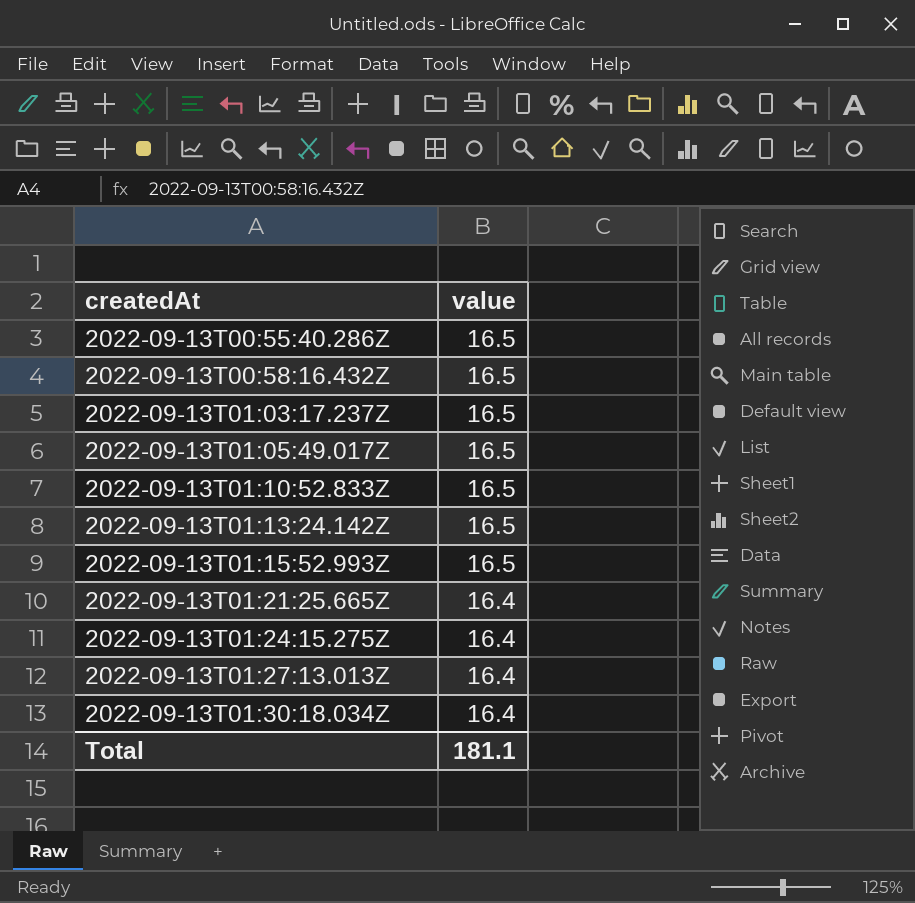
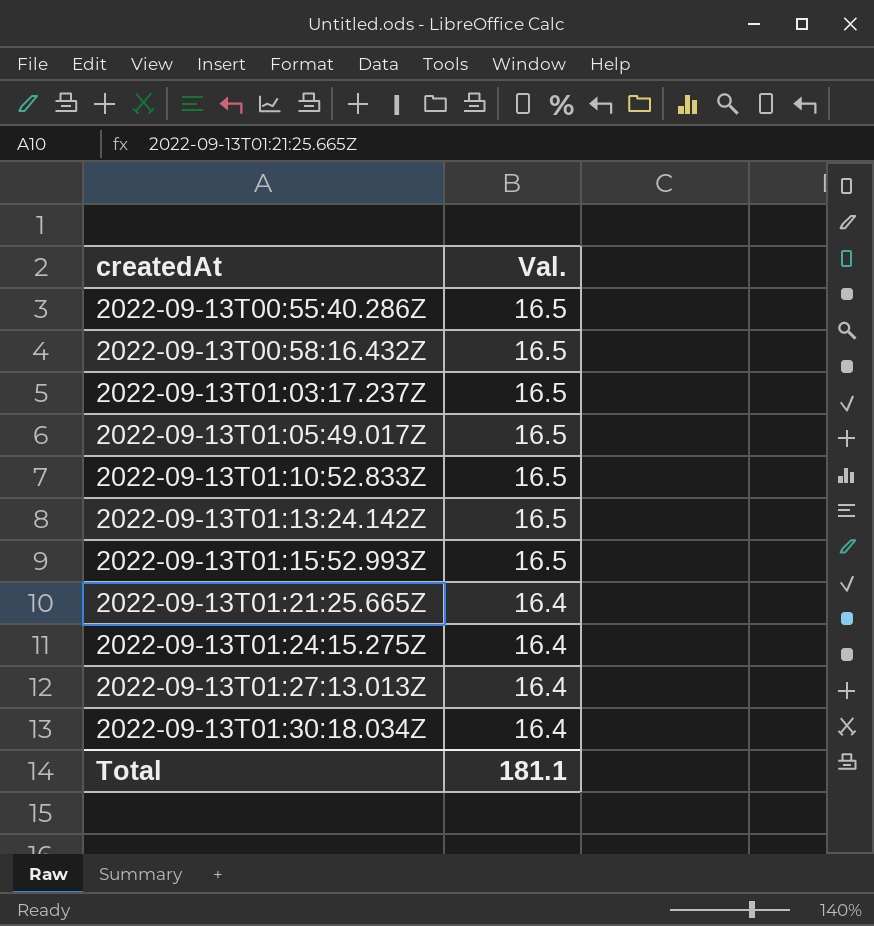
column name: value -> Val.

